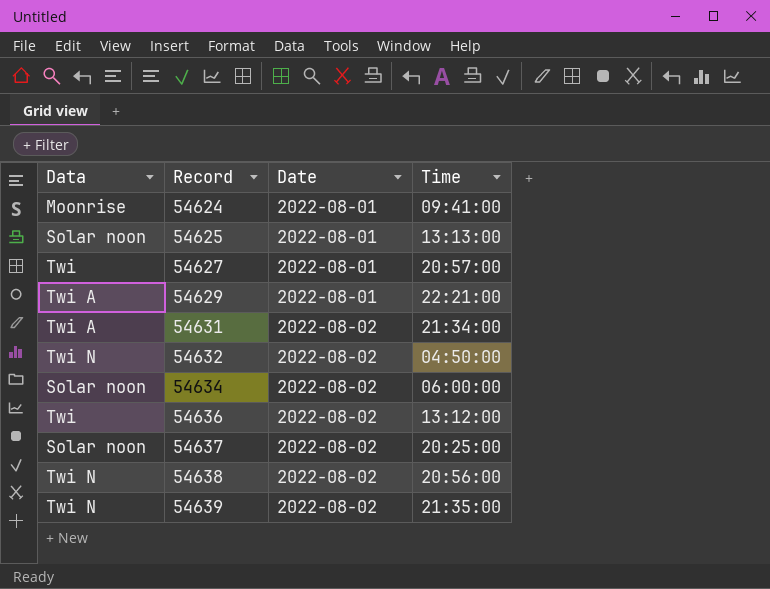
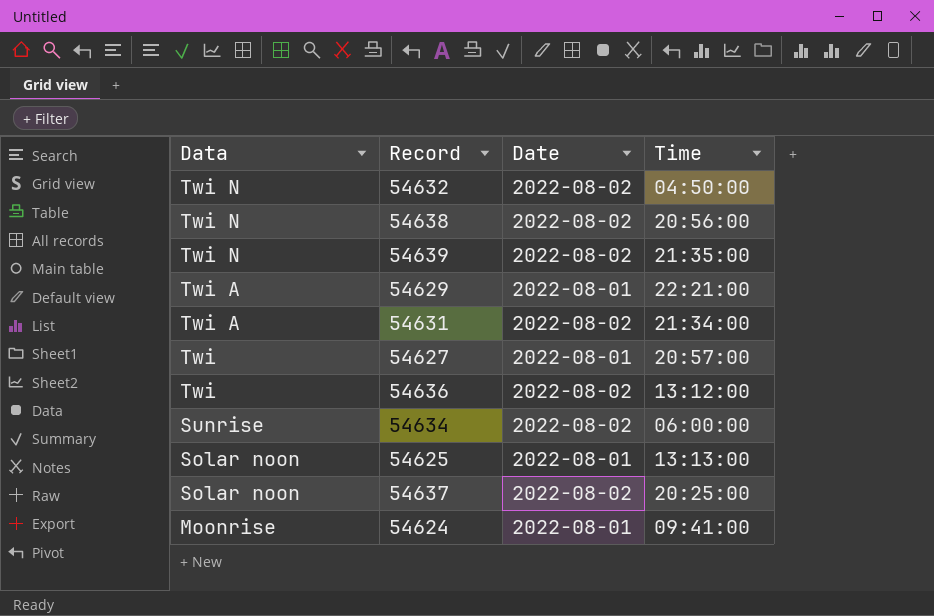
row order: Record ascending -> Data descending
54634 | Data: Solar noon -> Sunrise

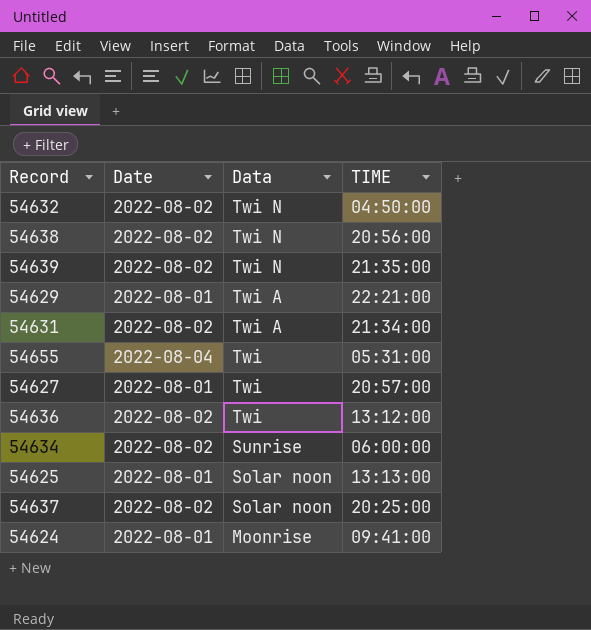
column Data | position: 1 -> 3
column name: Time -> TIME
row 54655: none -> 2022-08-04 | Twi | 05:31:00

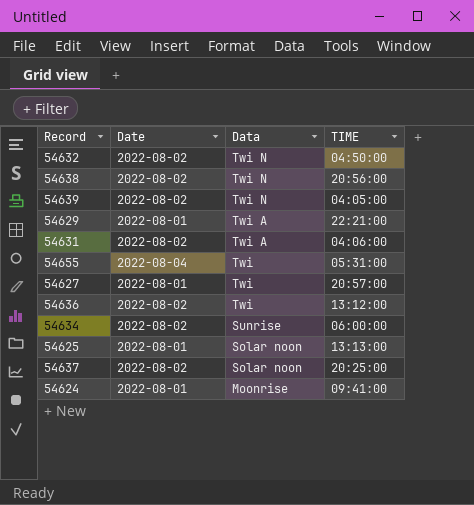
54639 | TIME: 21:35:00 -> 04:05:00
54631 | TIME: 21:34:00 -> 04:06:00

